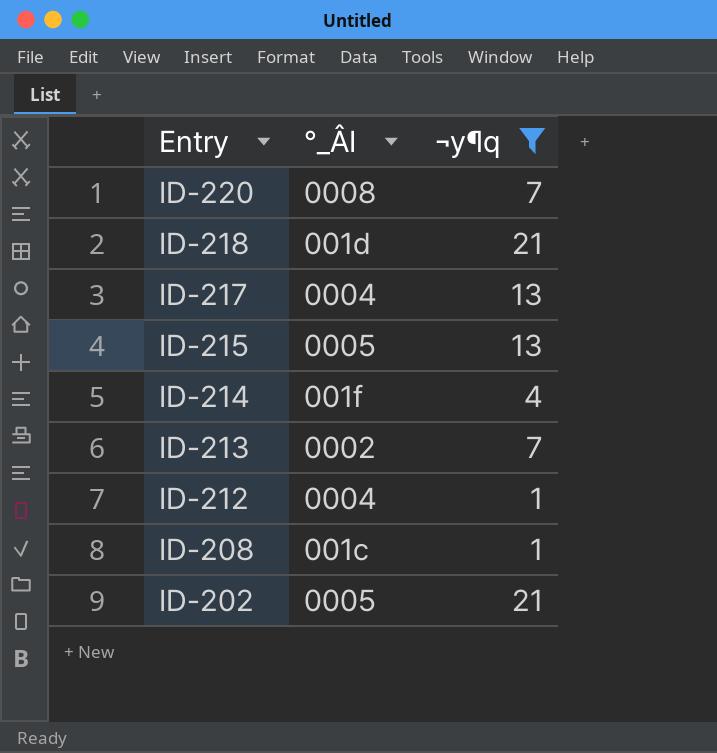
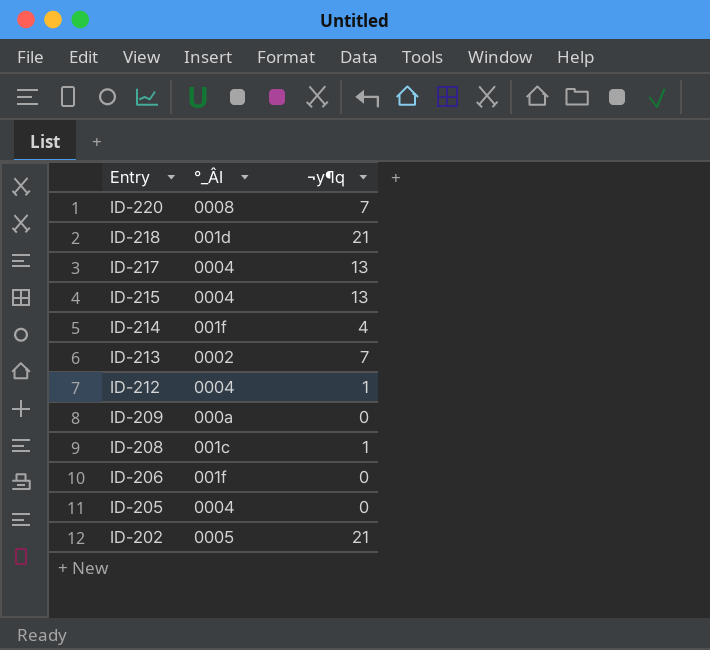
filter: ¬y¶q != 0 -> none
ID-215 | °_ÂI: 0005 -> 0004

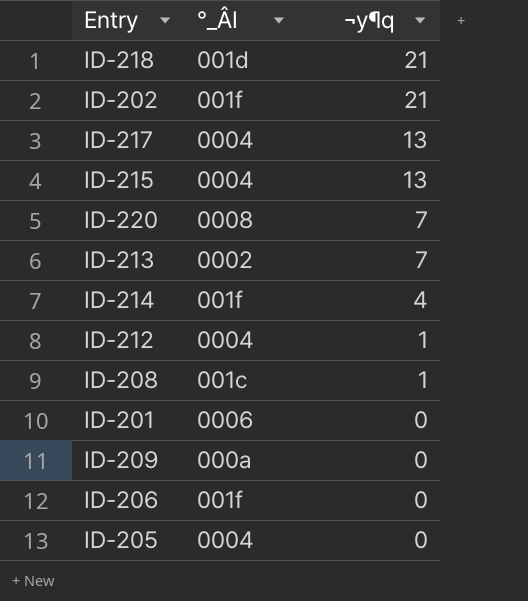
row order: Entry descending -> ¬y¶q descending
ID-202 | °_ÂI: 0005 -> 001f
row ID-201: none -> 0006 | 0

